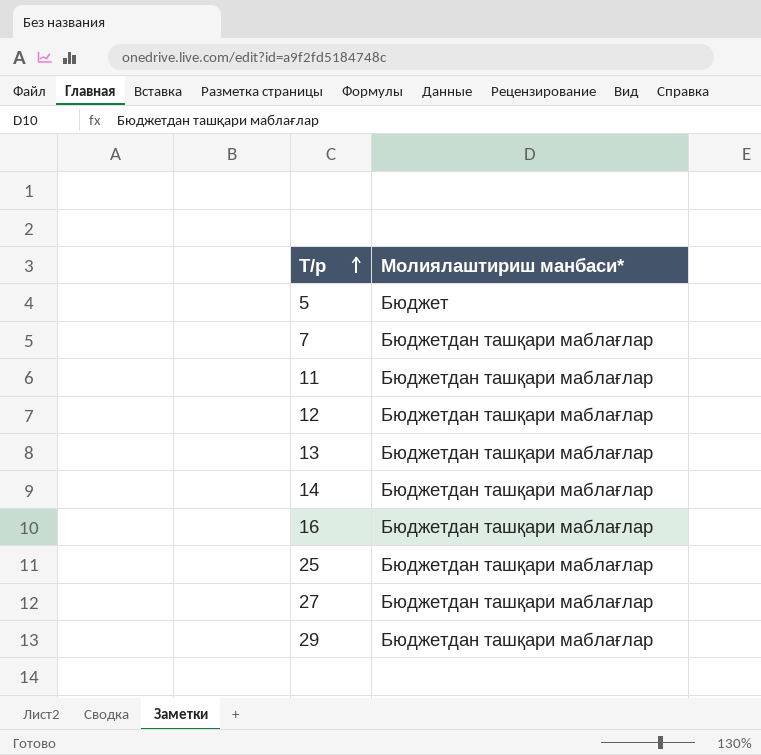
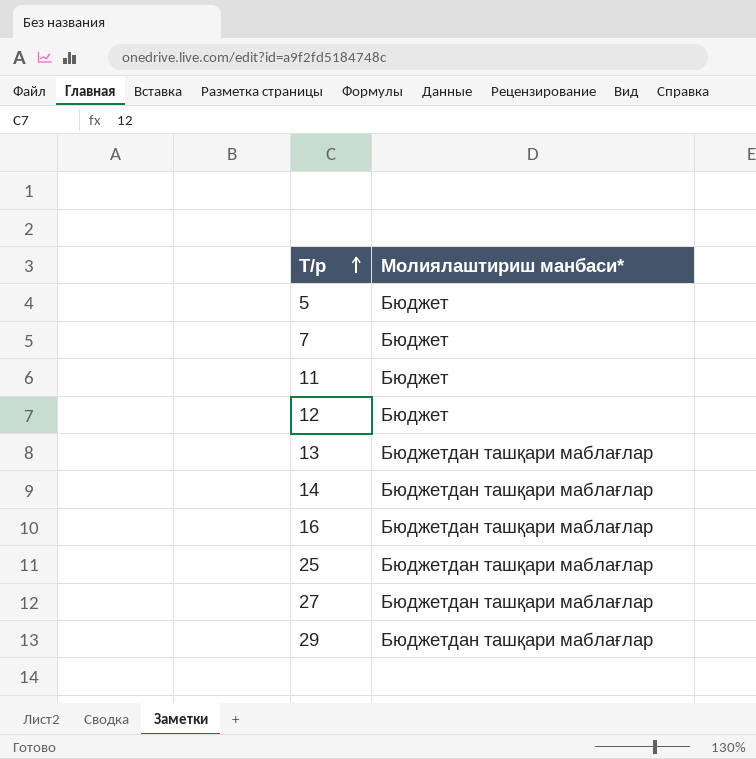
7 | Молиялаштириш манбаси*: Бюджетдан ташқари маблағлар -> Бюджет
11 | Молиялаштириш манбаси*: Бюджетдан ташқари маблағлар -> Бюджет
12 | Молиялаштириш манбаси*: Бюджетдан ташқари маблағлар -> Бюджет

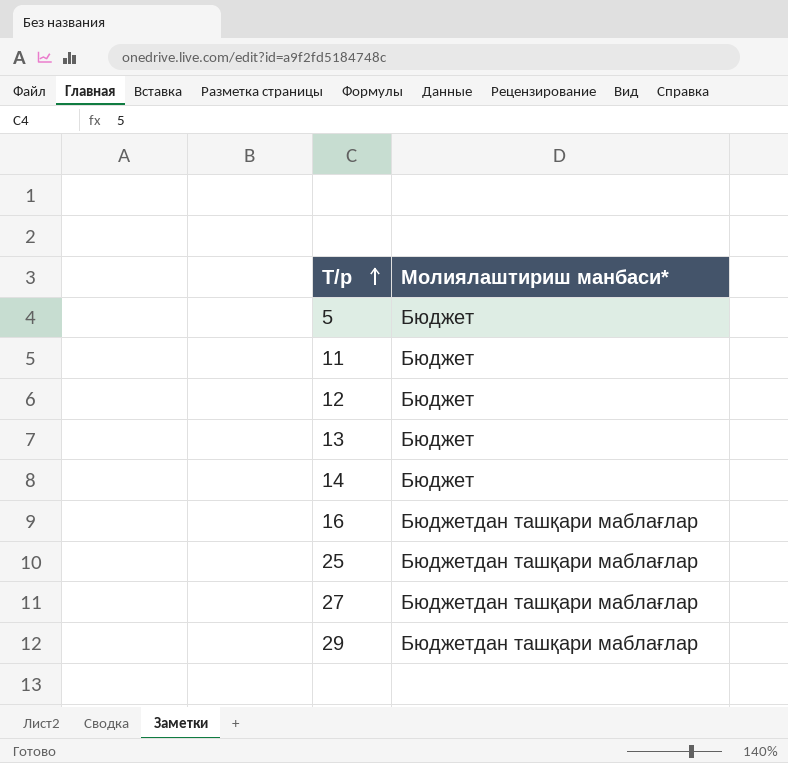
row 7: Бюджет -> none
13 | Молиялаштириш манбаси*: Бюджетдан ташқари маблағлар -> Бюджет
14 | Молиялаштириш манбаси*: Бюджетдан ташқари маблағлар -> Бюджет

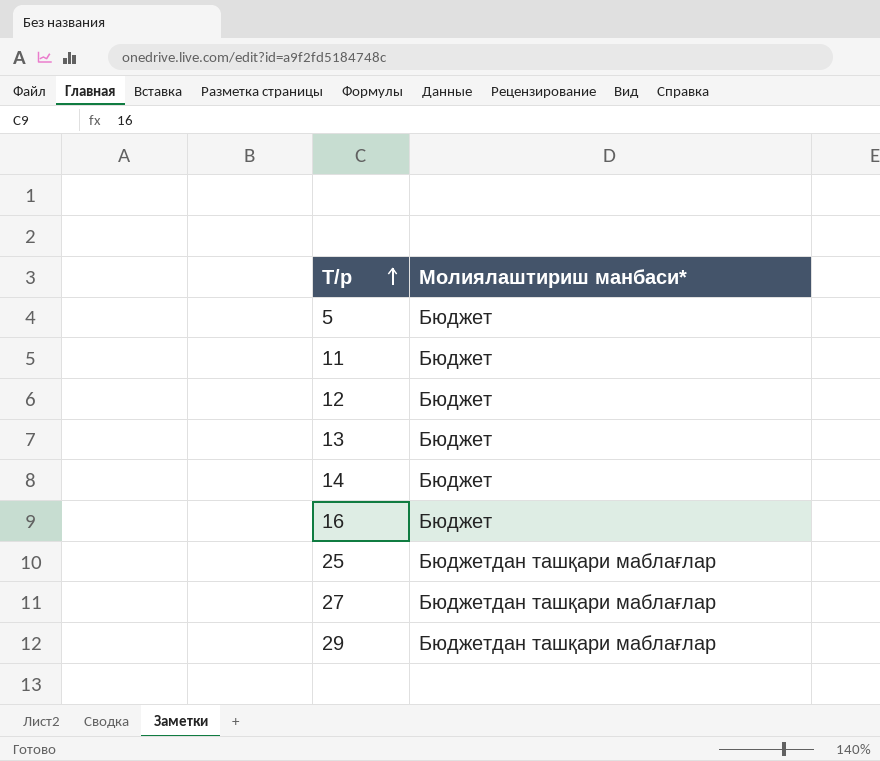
16 | Молиялаштириш манбаси*: Бюджетдан ташқари маблағлар -> Бюджет

